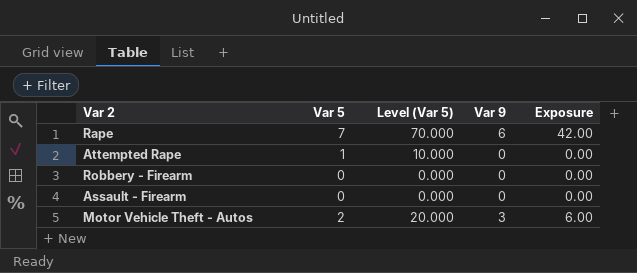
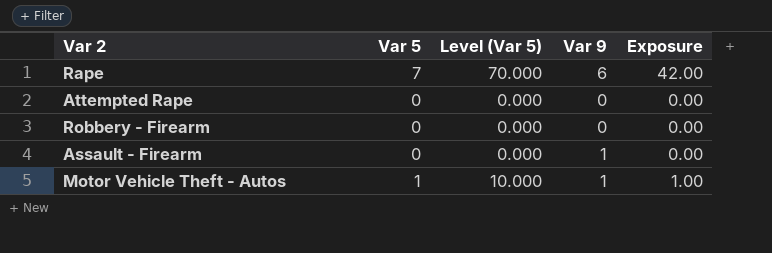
Attempted Rape | Var 5: 1 -> 0
Attempted Rape | Level (Var 5): 10.000 -> 0.000
Assault - Firearm | Var 9: 0 -> 1
Motor Vehicle Theft - Autos | Var 5: 2 -> 1
Motor Vehicle Theft - Autos | Level (Var 5): 20.000 -> 10.000
Motor Vehicle Theft - Autos | Var 9: 3 -> 1
Motor Vehicle Theft - Autos | Exposure: 6.00 -> 1.00

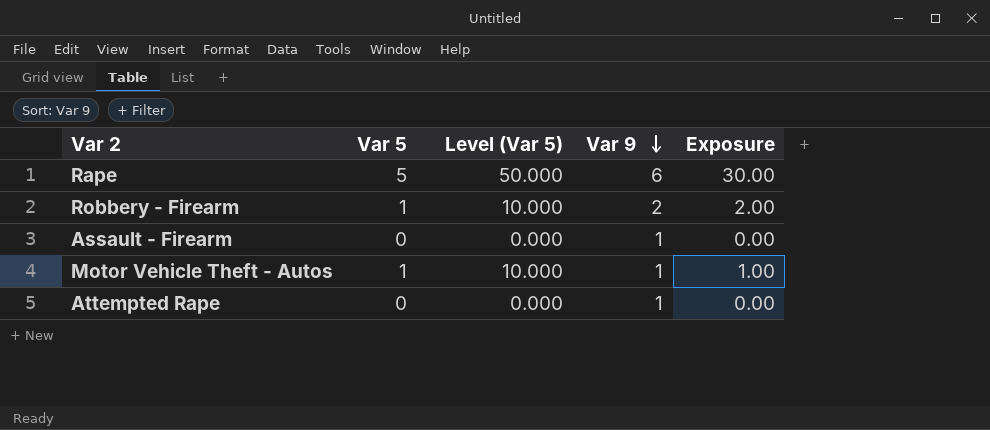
row order: none -> Var 9 descending
Rape | Var 5: 7 -> 5
Rape | Level (Var 5): 70.000 -> 50.000
Rape | Exposure: 42.00 -> 30.00
Robbery - Firearm | Var 5: 0 -> 1
Robbery - Firearm | Level (Var 5): 0.000 -> 10.000
Robbery - Firearm | Var 9: 0 -> 2
Robbery - Firearm | Exposure: 0.00 -> 2.00
Attempted Rape | Var 9: 0 -> 1

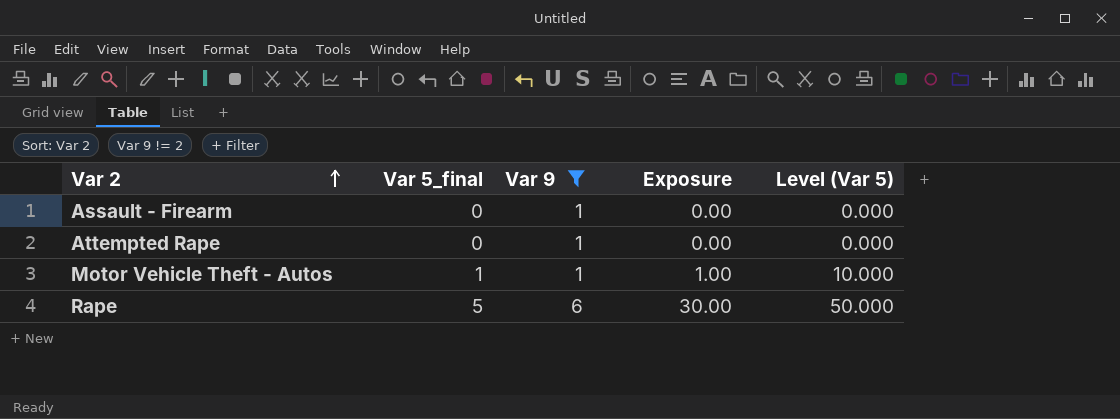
filter: none -> Var 9 != 2
row order: Var 9 descending -> Var 2 ascending
column name: Var 5 -> Var 5_final
column Level (Var 5) | position: 3 -> 5

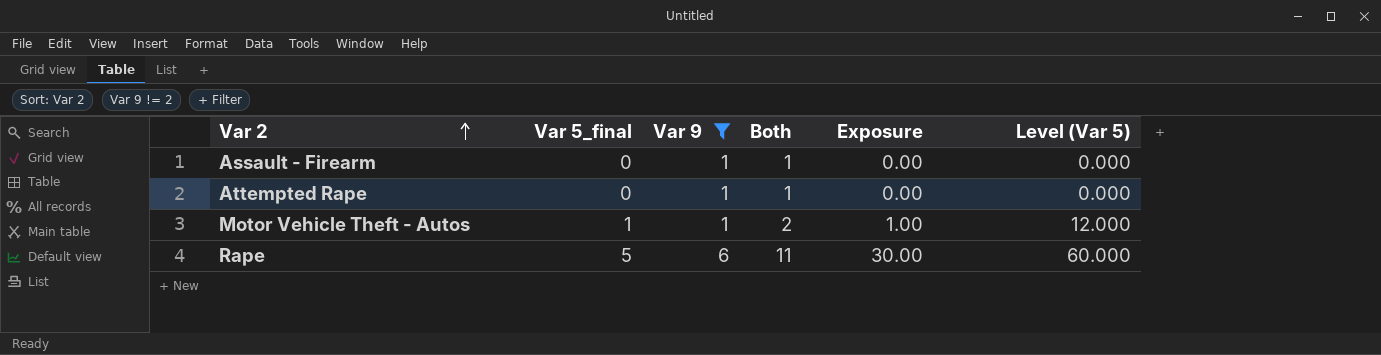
column Both | formula: none -> [Var 5_final] + [Var 9]
column Level (Var 5) | formula: [Var 5_final] * 10 -> [Var 5_final] * 12

